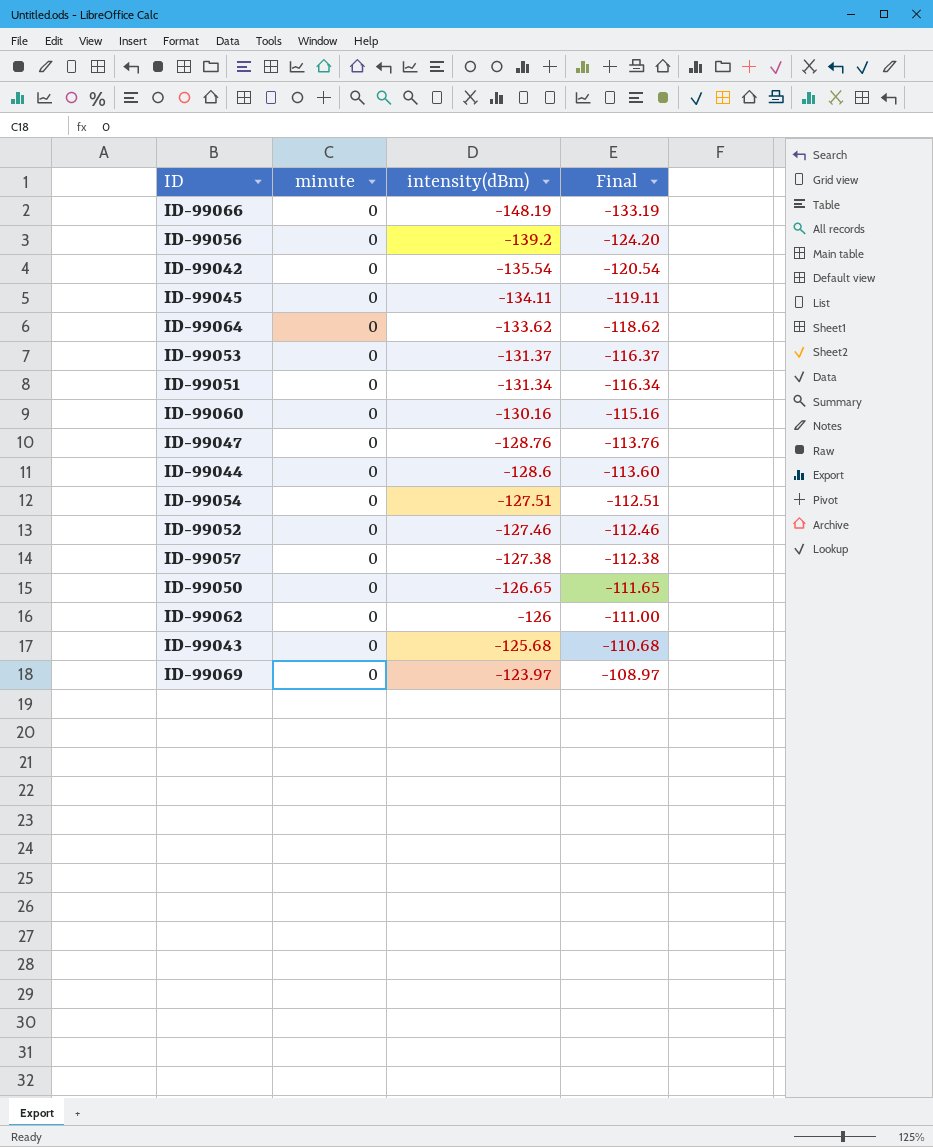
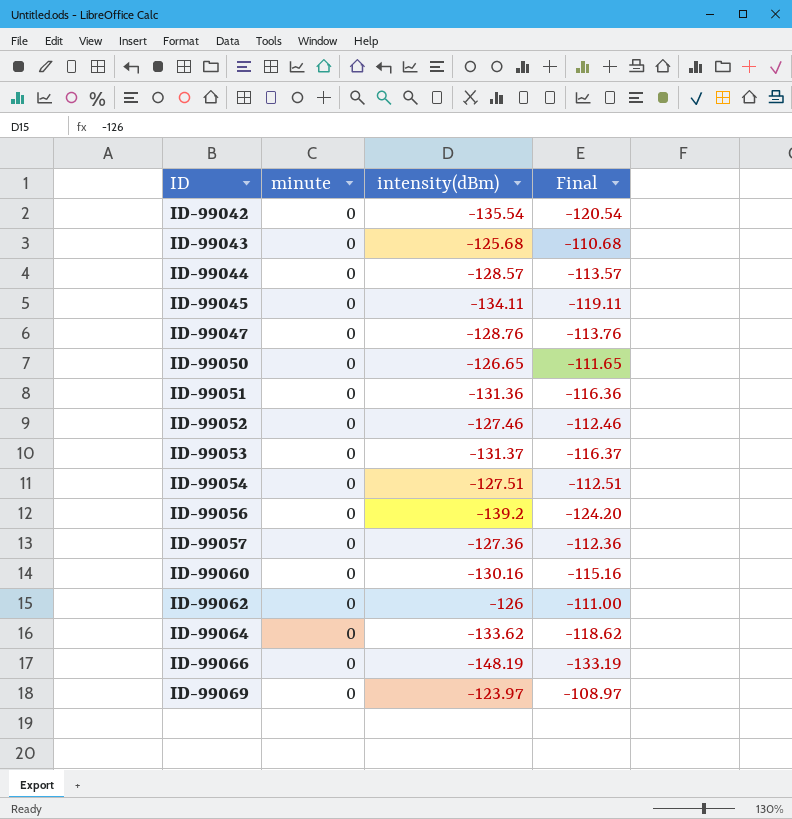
row order: intensity(dBm) ascending -> ID ascending
ID-99044 | intensity(dBm): -128.6 -> -128.57
ID-99044 | Final: -113.60 -> -113.57
ID-99051 | intensity(dBm): -131.34 -> -131.36
ID-99051 | Final: -116.34 -> -116.36
ID-99057 | intensity(dBm): -127.38 -> -127.36
ID-99057 | Final: -112.38 -> -112.36

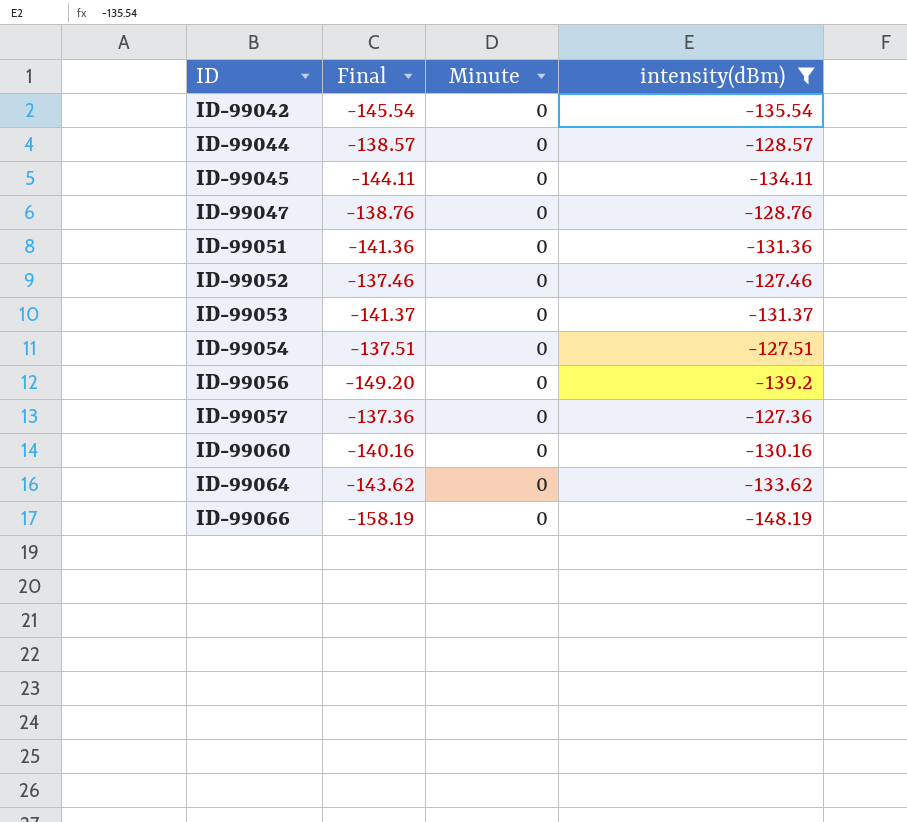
filter: none -> intensity(dBm) <= -127.36
column Final | formula: [intensity(dBm)] + 15 -> [intensity(dBm)] - 10
column Final | position: 4 -> 2
column name: minute -> Minute

